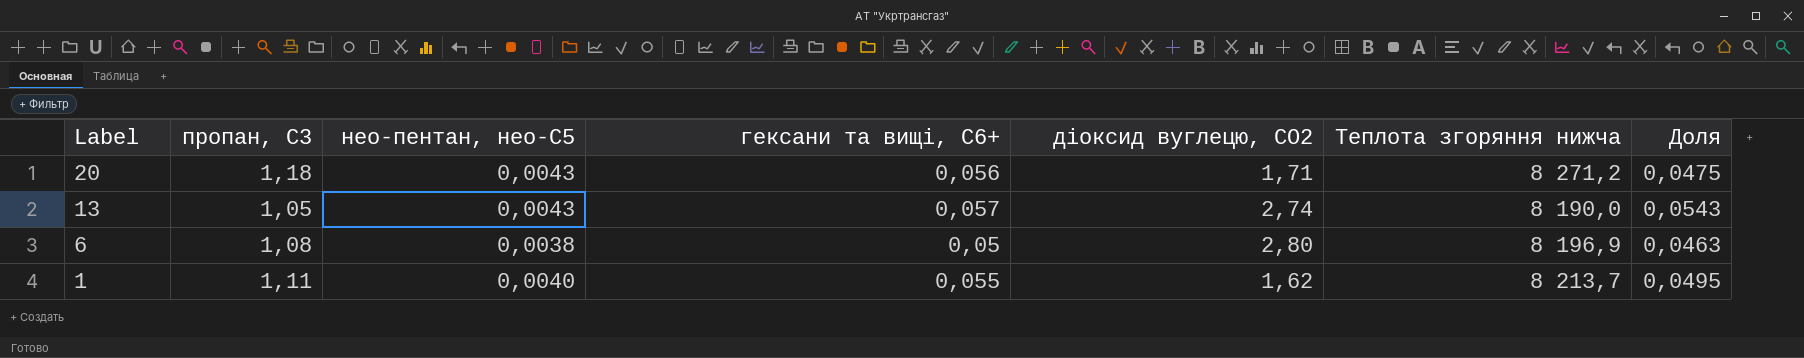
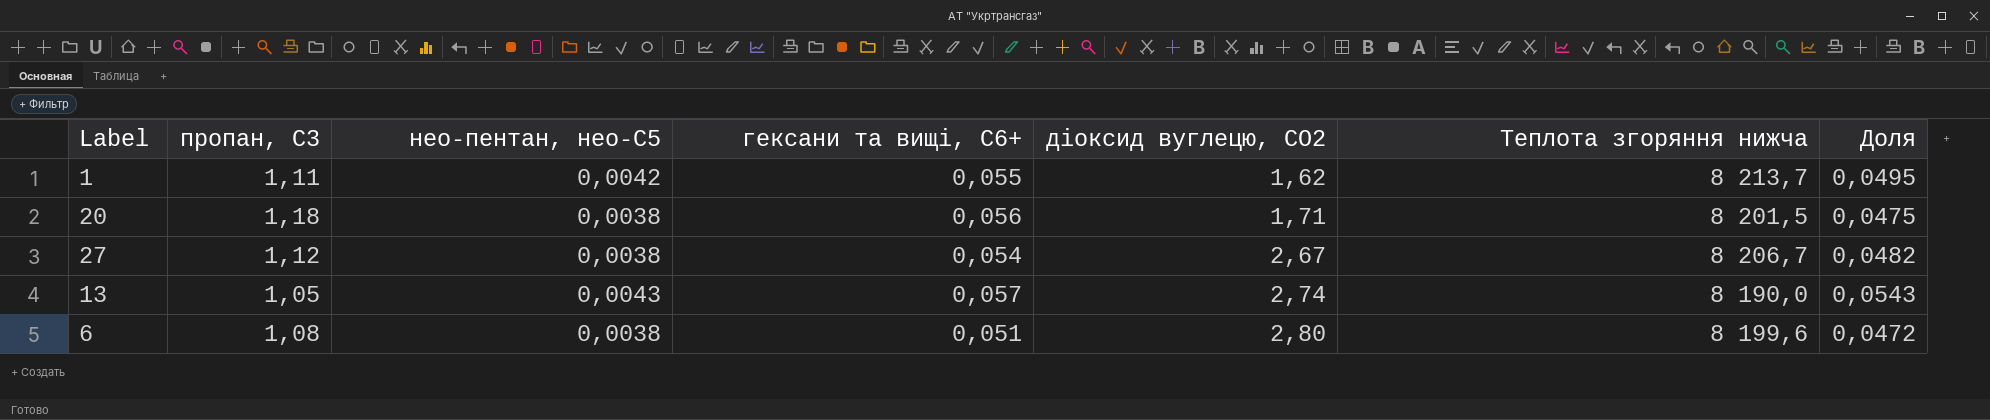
row order: Label descending -> діоксид вуглецю, CО2 ascending
1 | нео-пентан, нео-С5: 0,0040 -> 0,0042
20 | нео-пентан, нео-С5: 0,0043 -> 0,0038
20 | Теплота згоряння нижча: 8 271,2 -> 8 201,5
row 27: none -> 1,12 | 0,0038 | 0,054 | 2,67 | 8 206,7 | 0,0482
6 | гексани та вищі, С6+: 0,05 -> 0,051
6 | Теплота згоряння нижча: 8 196,9 -> 8 199,6
6 | Доля: 0,0463 -> 0,0472

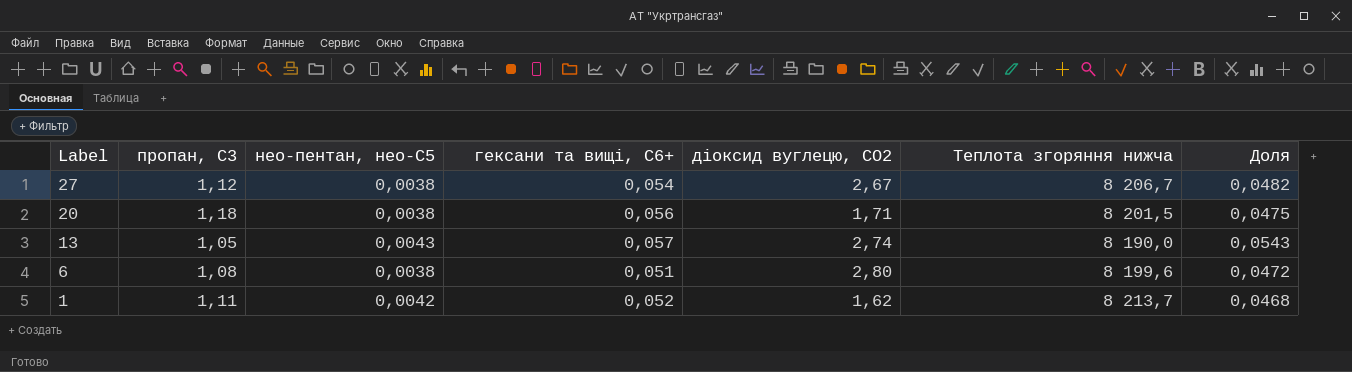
row order: діоксид вуглецю, CО2 ascending -> Label descending
1 | гексани та вищі, С6+: 0,055 -> 0,052
1 | Доля: 0,0495 -> 0,0468

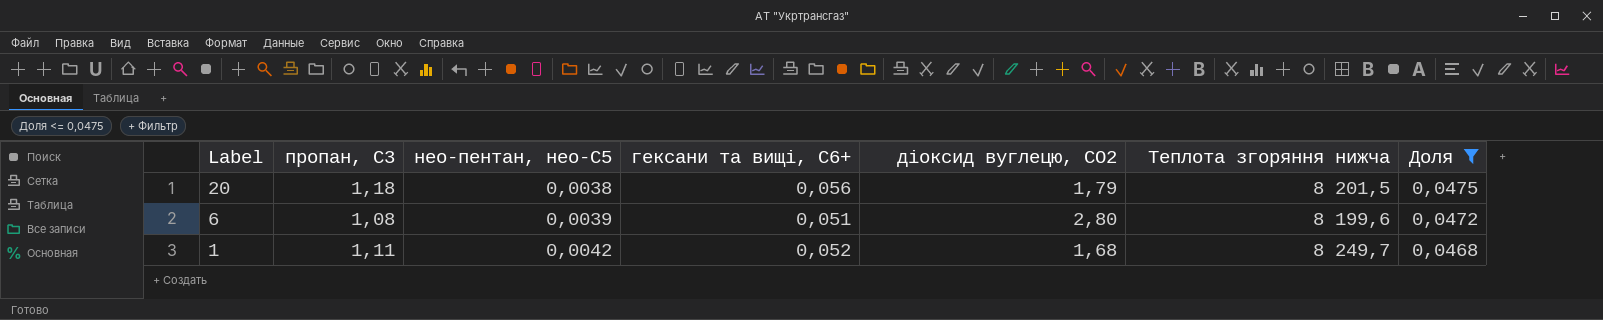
filter: none -> Доля <= 0,0475
20 | діоксид вуглецю, CО2: 1,71 -> 1,79
6 | нео-пентан, нео-С5: 0,0038 -> 0,0039
1 | діоксид вуглецю, CО2: 1,62 -> 1,68
1 | Теплота згоряння нижча: 8 213,7 -> 8 249,7

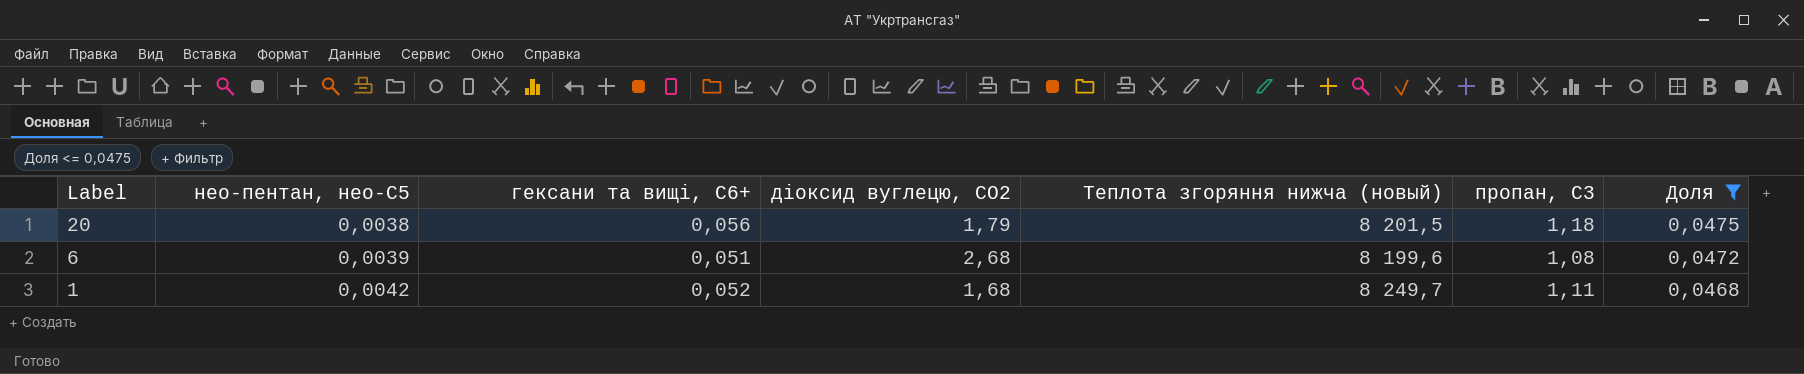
column name: Теплота згоряння нижча -> Теплота згоряння нижча (новый)
column пропан, С3 | position: 2 -> 6
6 | діоксид вуглецю, CО2: 2,80 -> 2,68

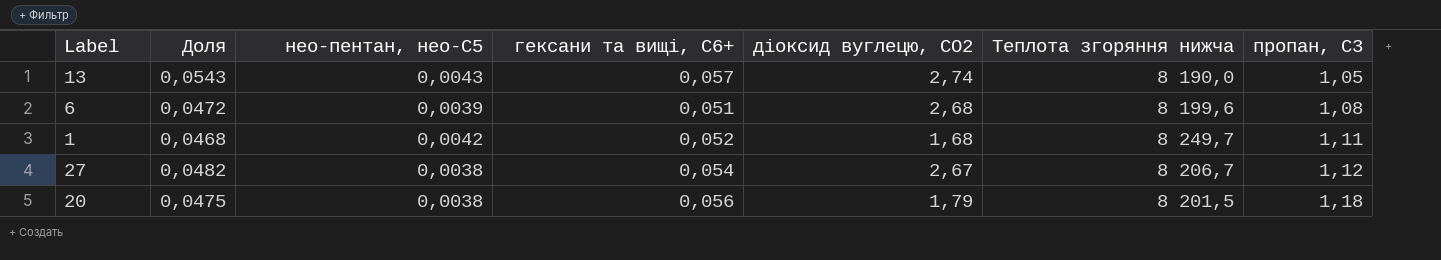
filter: Доля <= 0,0475 -> none
row order: Label descending -> пропан, С3 ascending
column Доля | position: 7 -> 2
column name: Теплота згоряння нижча (новый) -> Теплота згоряння нижча

